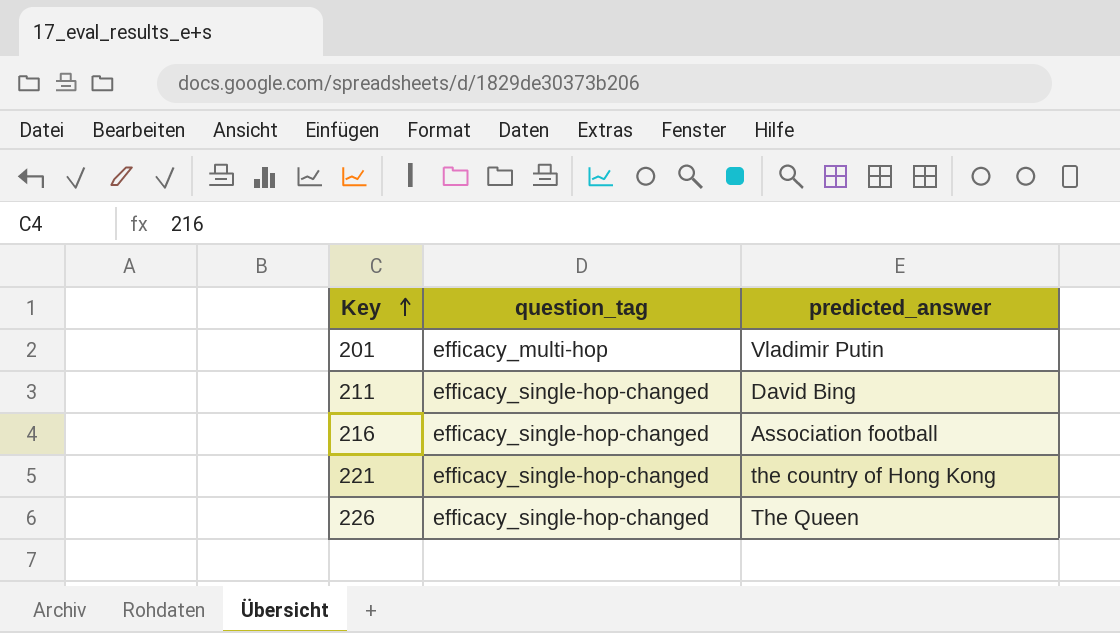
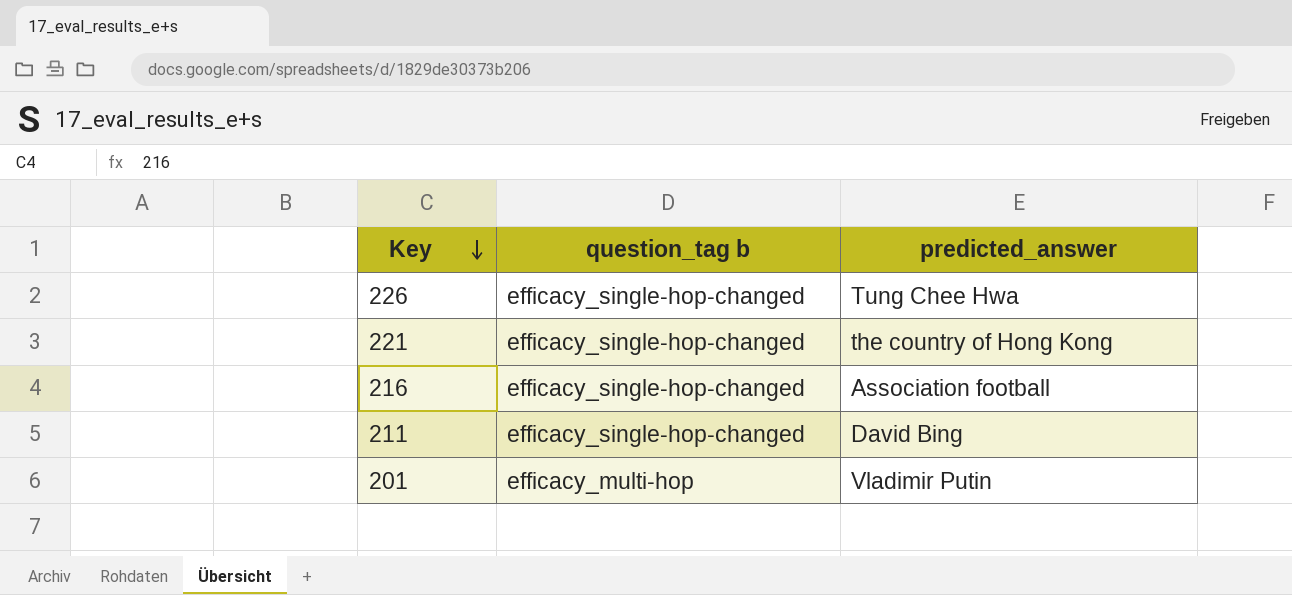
row order: Key ascending -> Key descending
column name: question_tag -> question_tag b
226 | predicted_answer: The Queen -> Tung Chee Hwa

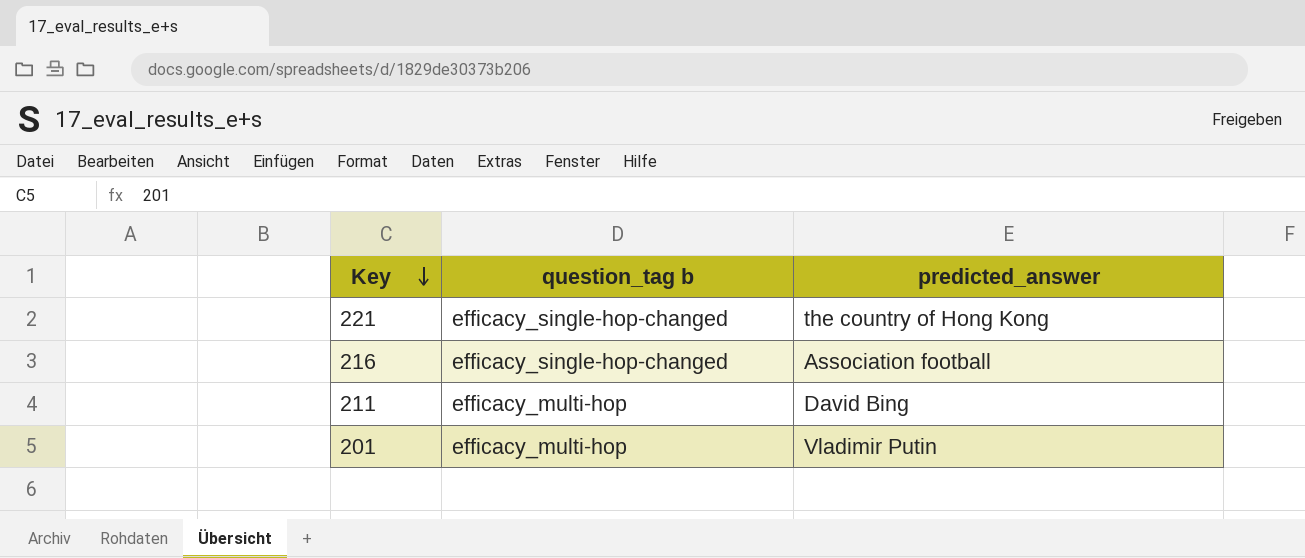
row 226: efficacy_single-hop-changed | Tung Chee Hwa -> none
211 | question_tag b: efficacy_single-hop-changed -> efficacy_multi-hop

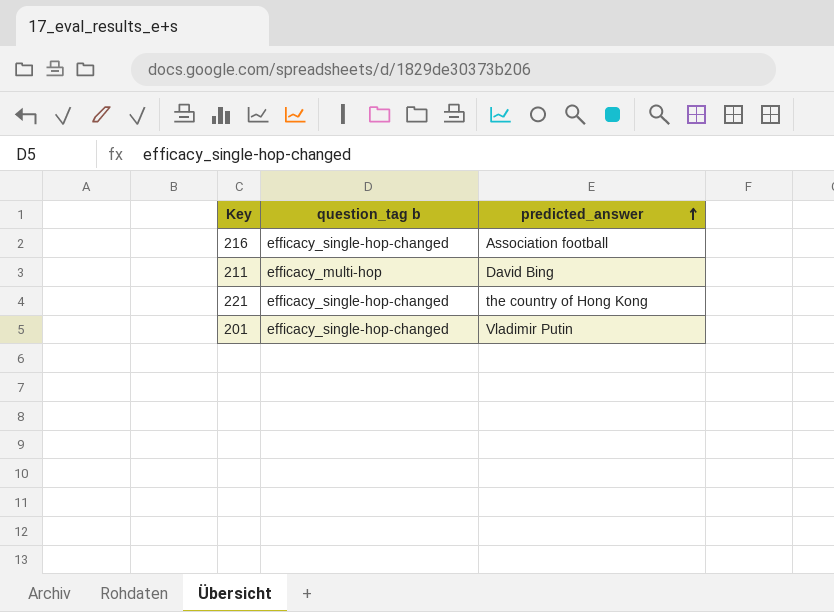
row order: Key descending -> predicted_answer ascending
201 | question_tag b: efficacy_multi-hop -> efficacy_single-hop-changed

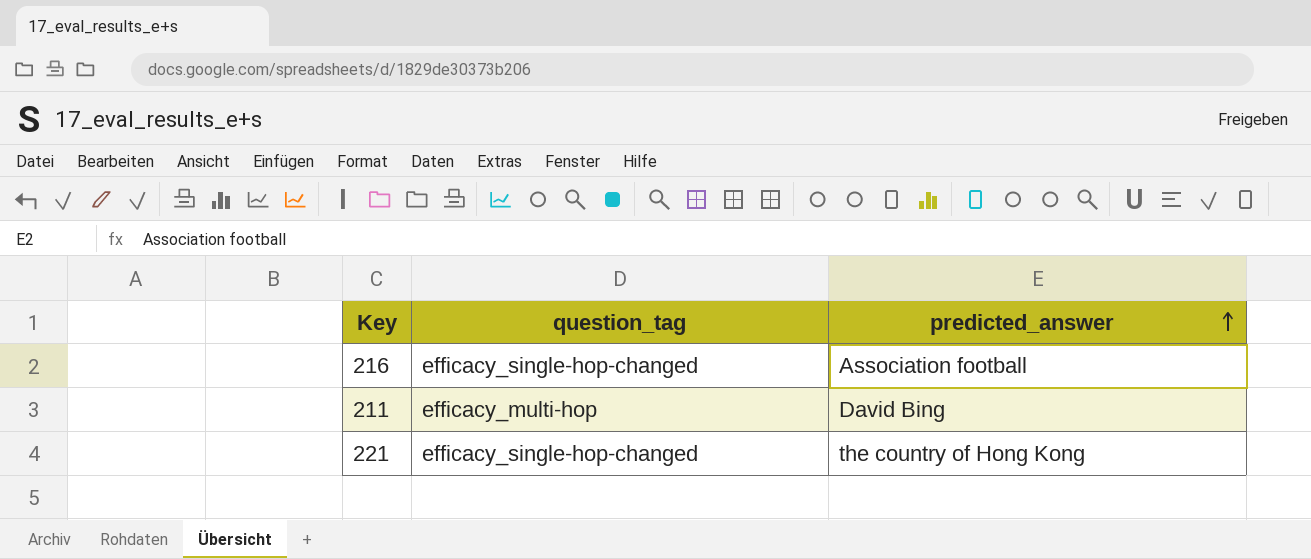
column name: question_tag b -> question_tag
row 201: efficacy_single-hop-changed | Vladimir Putin -> none

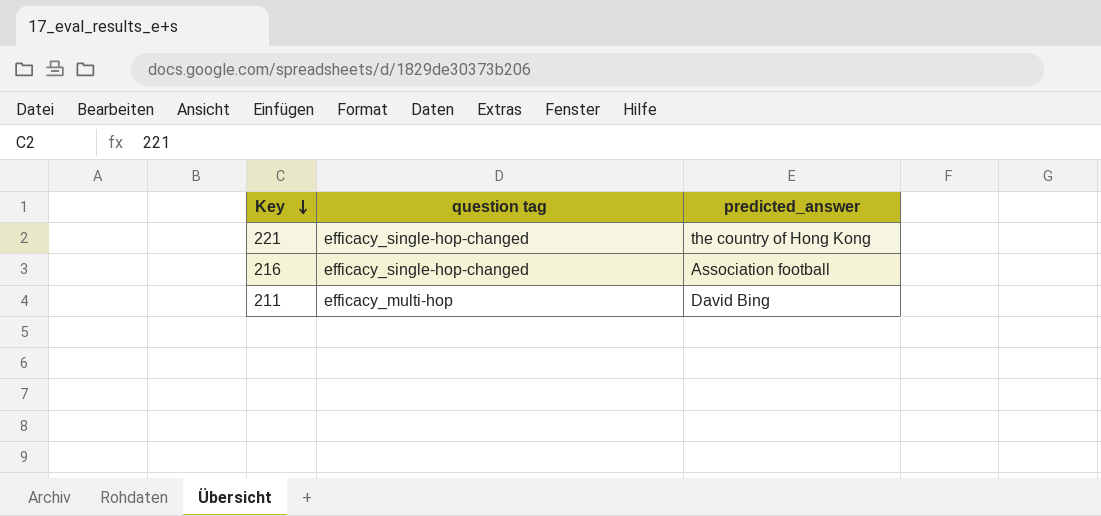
row order: predicted_answer ascending -> Key descending
column name: question_tag -> question tag

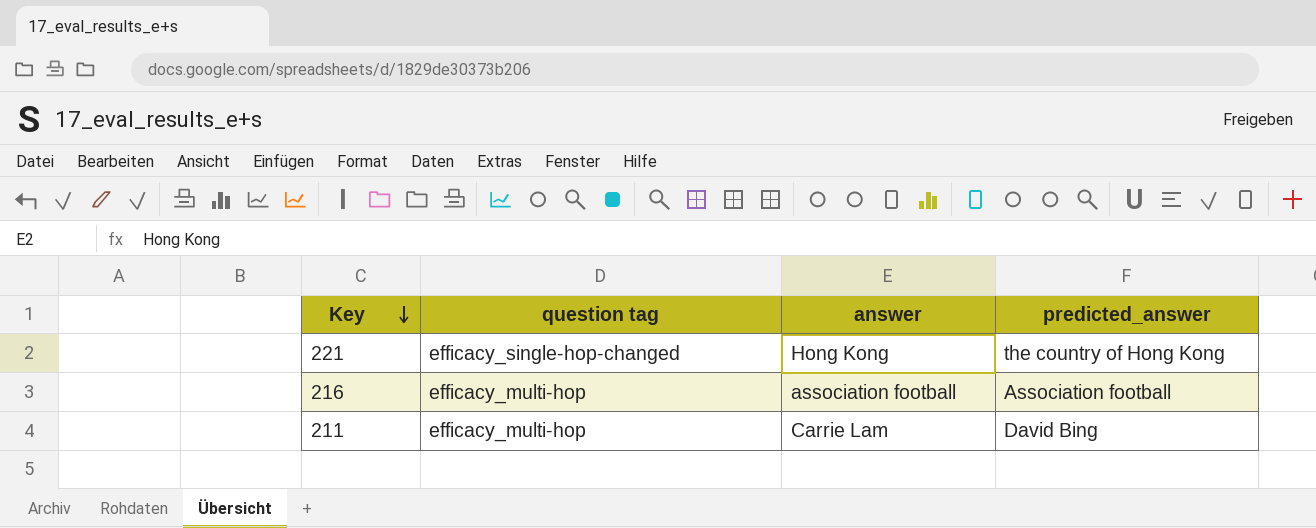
column answer | position: none -> 3
216 | question tag: efficacy_single-hop-changed -> efficacy_multi-hop

